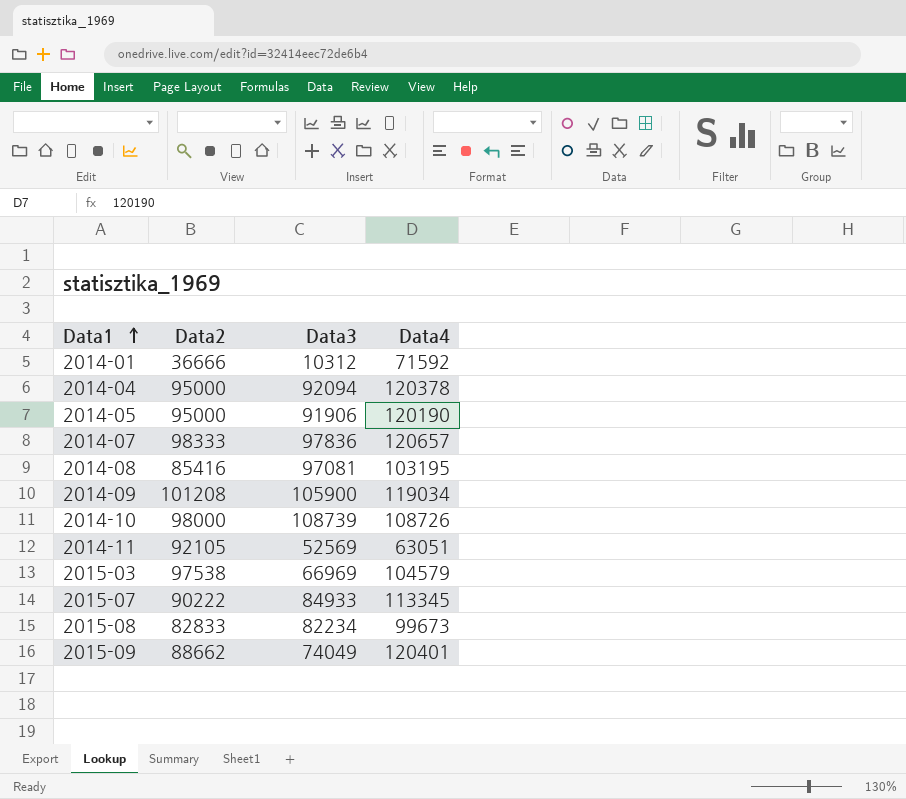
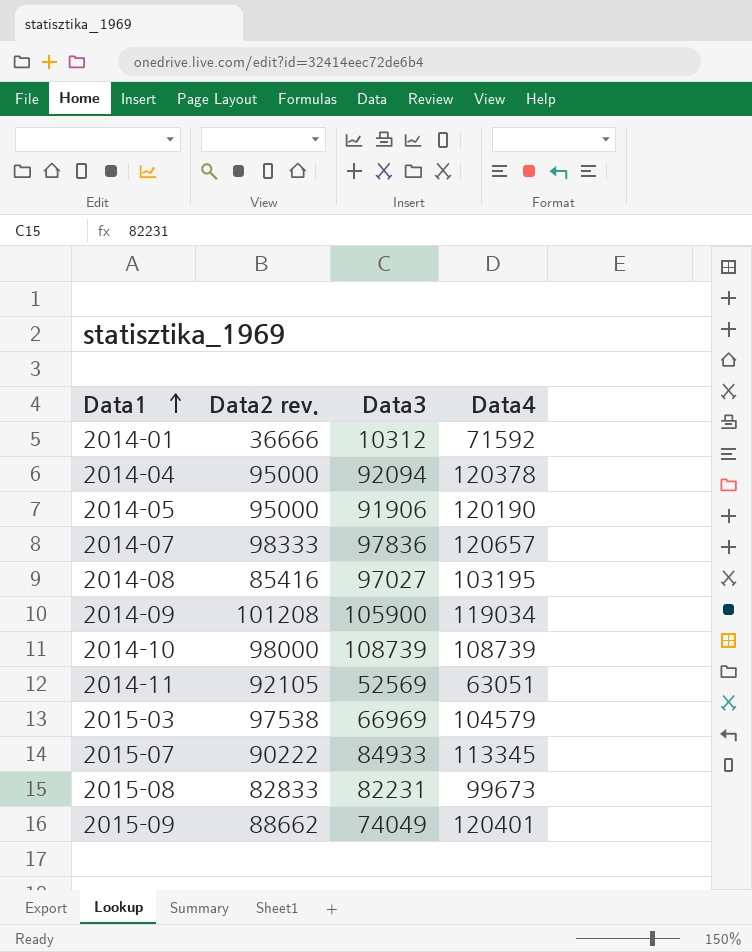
column name: Data2 -> Data2 rev.
2014-08 | Data3: 97081 -> 97027
2014-10 | Data4: 108726 -> 108739
2015-08 | Data3: 82234 -> 82231

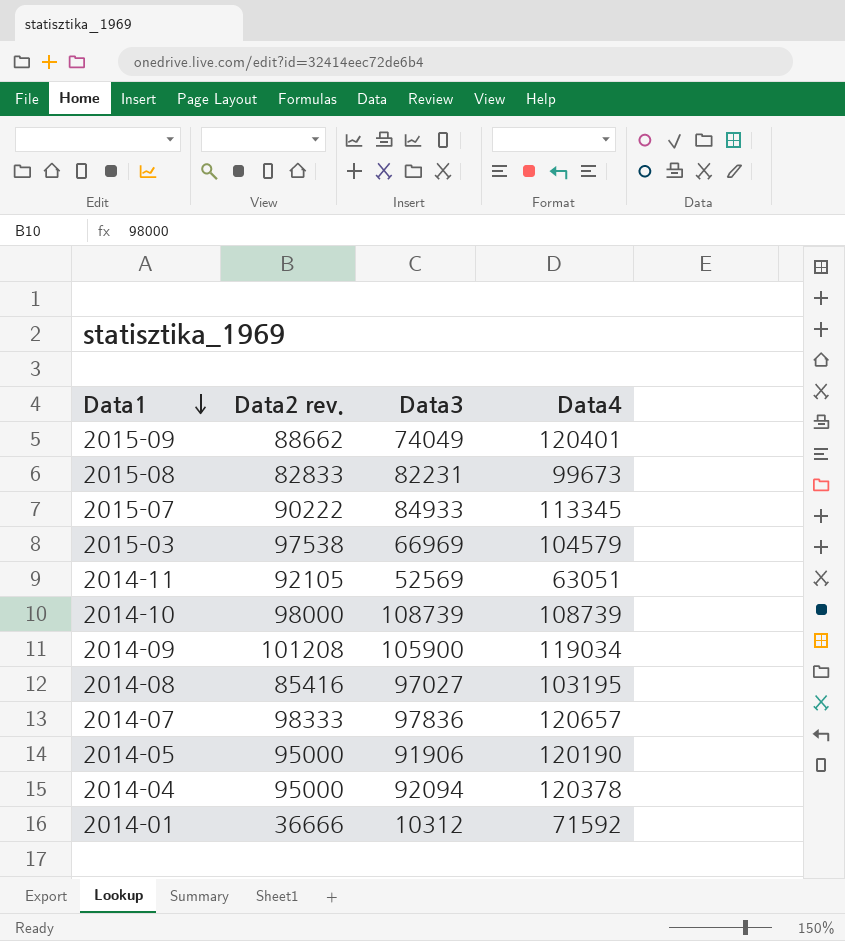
row order: Data1 ascending -> Data1 descending

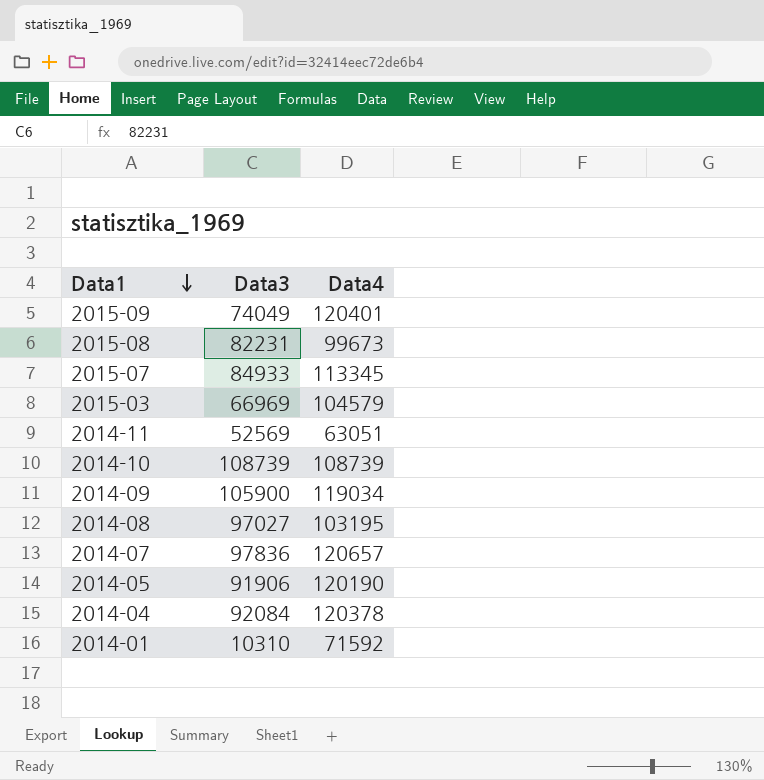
column Data2 rev. | position: 2 -> none
2014-04 | Data3: 92094 -> 92084
2014-01 | Data3: 10312 -> 10310

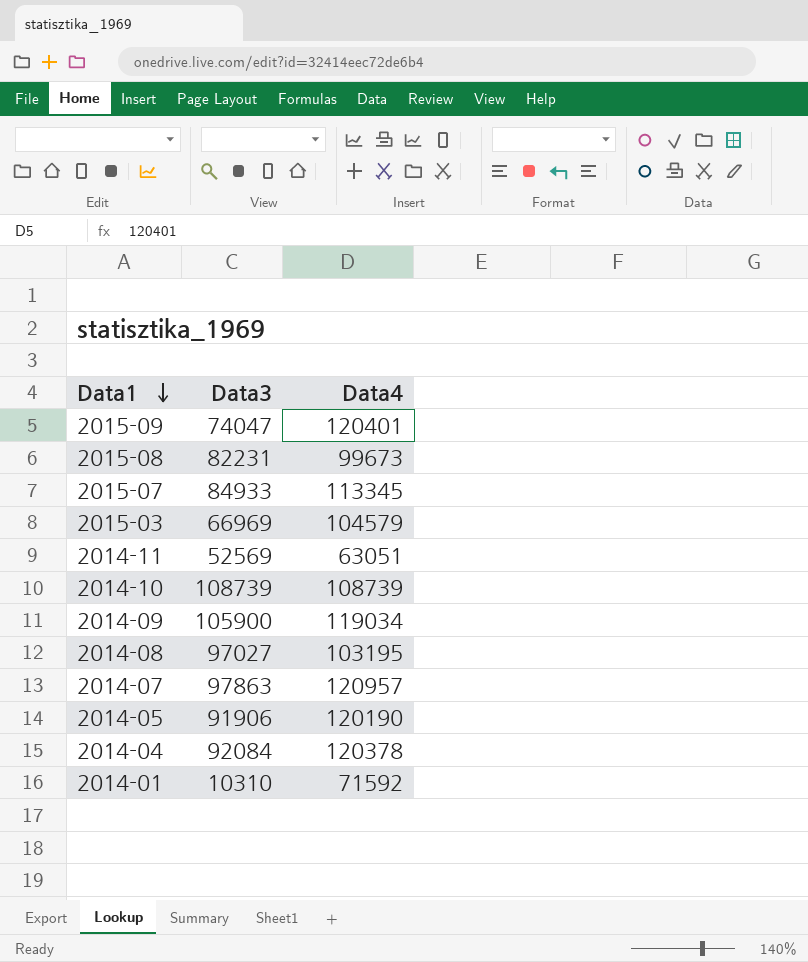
2015-09 | Data3: 74049 -> 74047
2014-07 | Data3: 97836 -> 97863
2014-07 | Data4: 120657 -> 120957

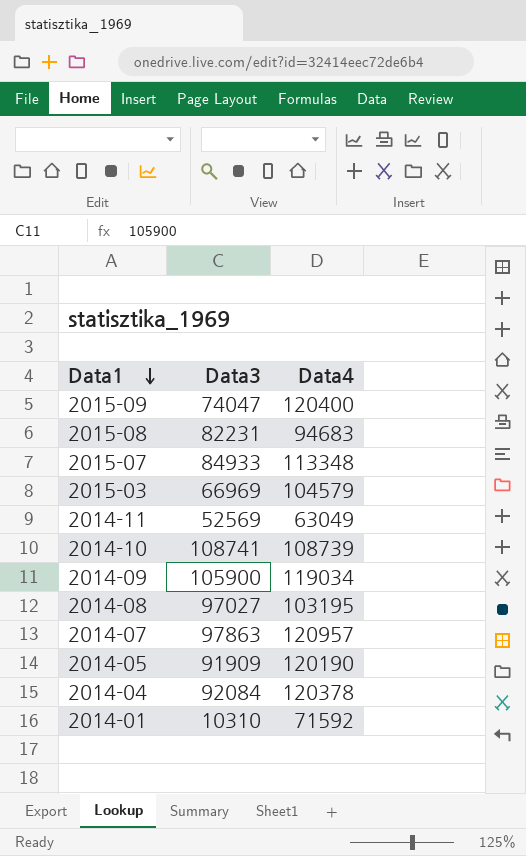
2015-09 | Data4: 120401 -> 120400
2015-08 | Data4: 99673 -> 94683
2015-07 | Data4: 113345 -> 113348
2014-11 | Data4: 63051 -> 63049
2014-10 | Data3: 108739 -> 108741
2014-05 | Data3: 91906 -> 91909

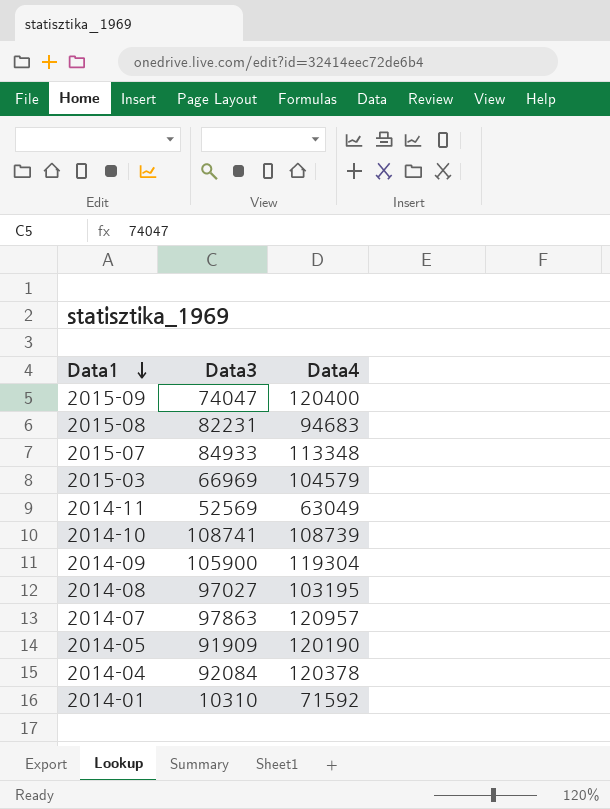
2014-09 | Data4: 119034 -> 119304

